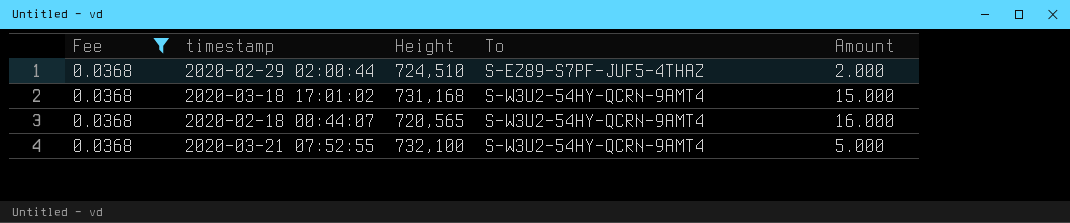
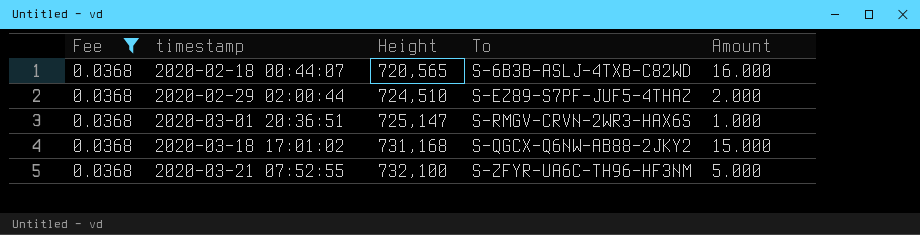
row order: To ascending -> timestamp ascending
2020-02-18 00:44:07 | To: S-W3U2-54HY-QCRN-9AMT4 -> S-6B3B-ASLJ-4TXB-C82WD
row 2020-03-01 20:36:51: none -> 0.0368 | 725,147 | S-RMGV-CRVN-2WR3-HAX6S | 1.000
2020-03-18 17:01:02 | To: S-W3U2-54HY-QCRN-9AMT4 -> S-QGCX-Q6NW-AB88-2JKY2
2020-03-21 07:52:55 | To: S-W3U2-54HY-QCRN-9AMT4 -> S-ZFYR-UA6C-TH96-HF3NM

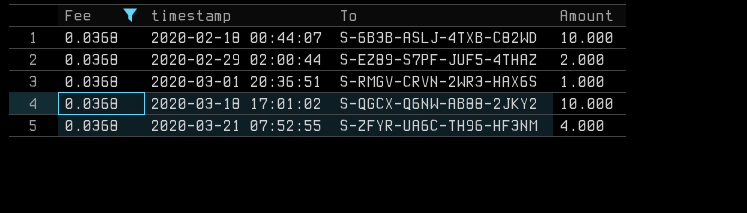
column Height | position: 3 -> none
2020-02-18 00:44:07 | Amount: 16.000 -> 10.000
2020-03-18 17:01:02 | Amount: 15.000 -> 10.000
2020-03-21 07:52:55 | Amount: 5.000 -> 4.000

